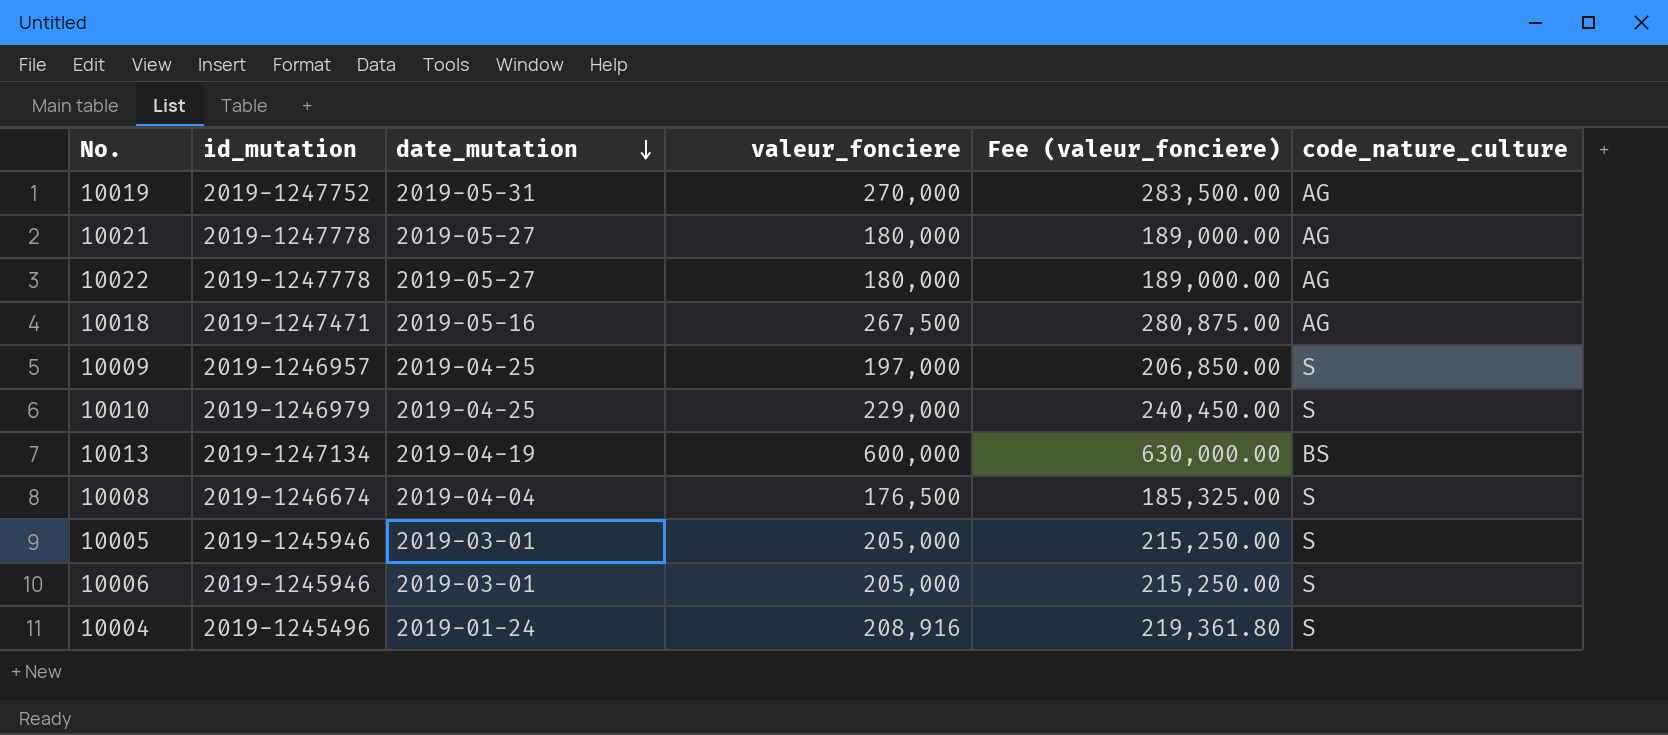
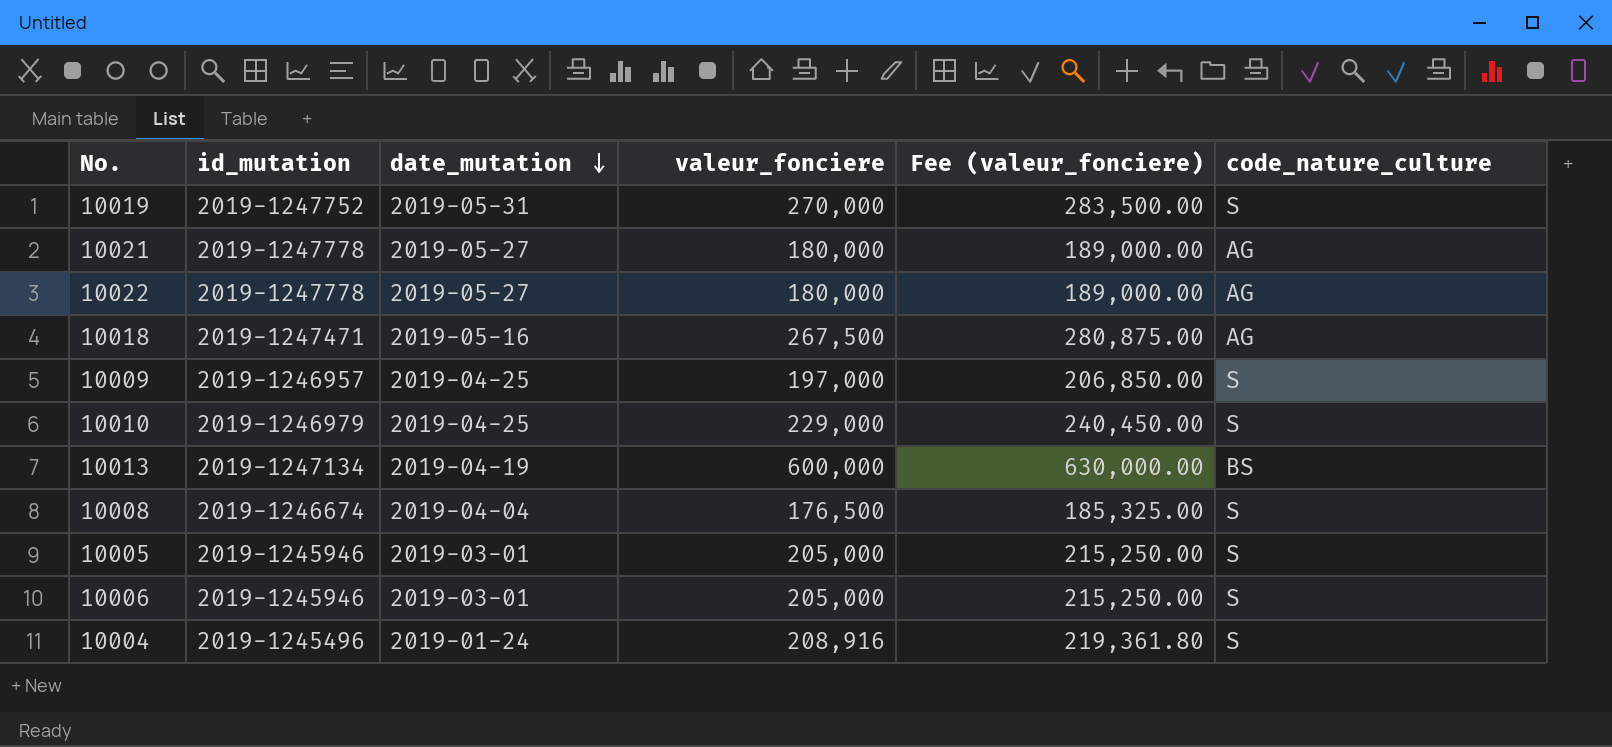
10019 | code_nature_culture: AG -> S

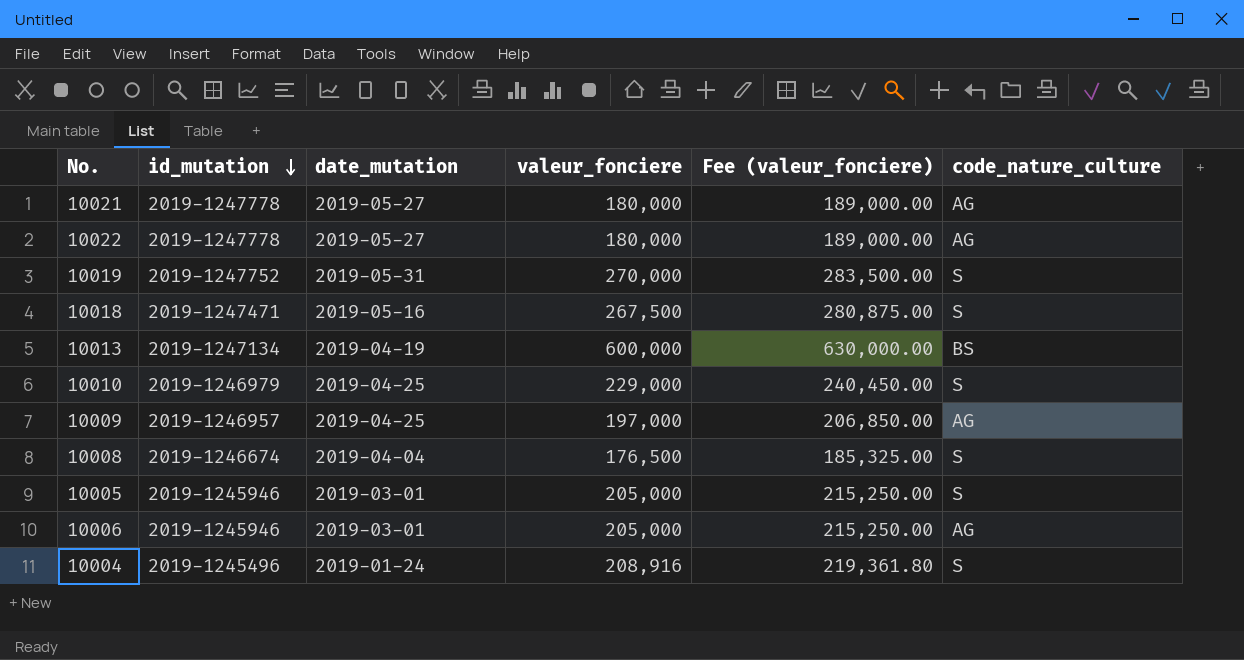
row order: date_mutation descending -> id_mutation descending
10018 | code_nature_culture: AG -> S
10009 | code_nature_culture: S -> AG
10006 | code_nature_culture: S -> AG

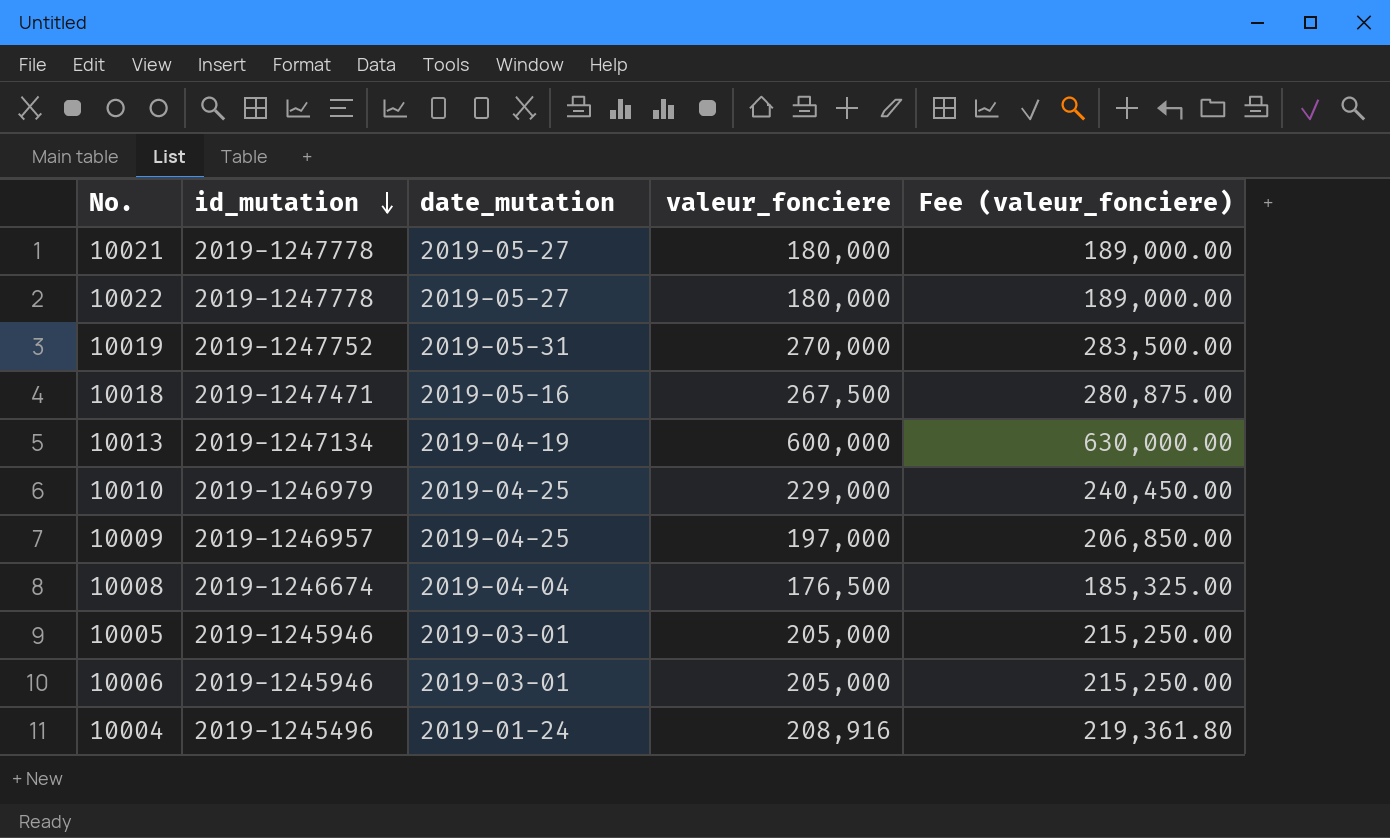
column code_nature_culture | position: 6 -> none

